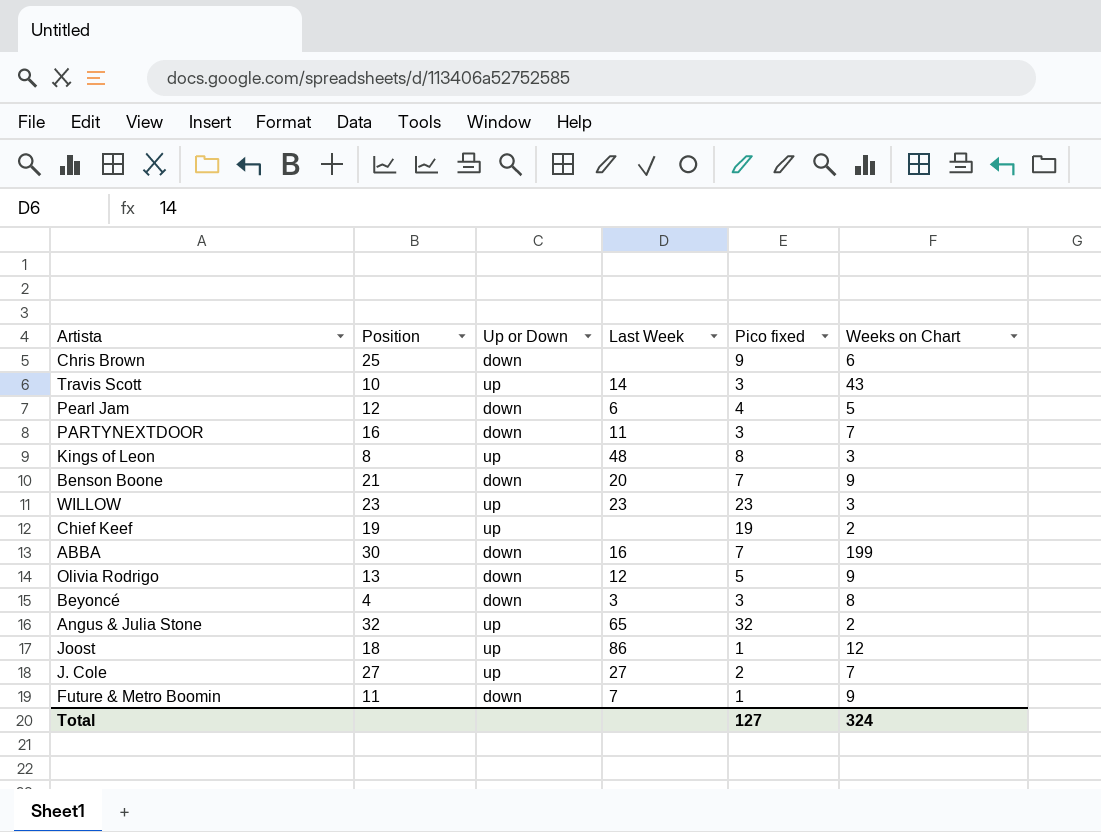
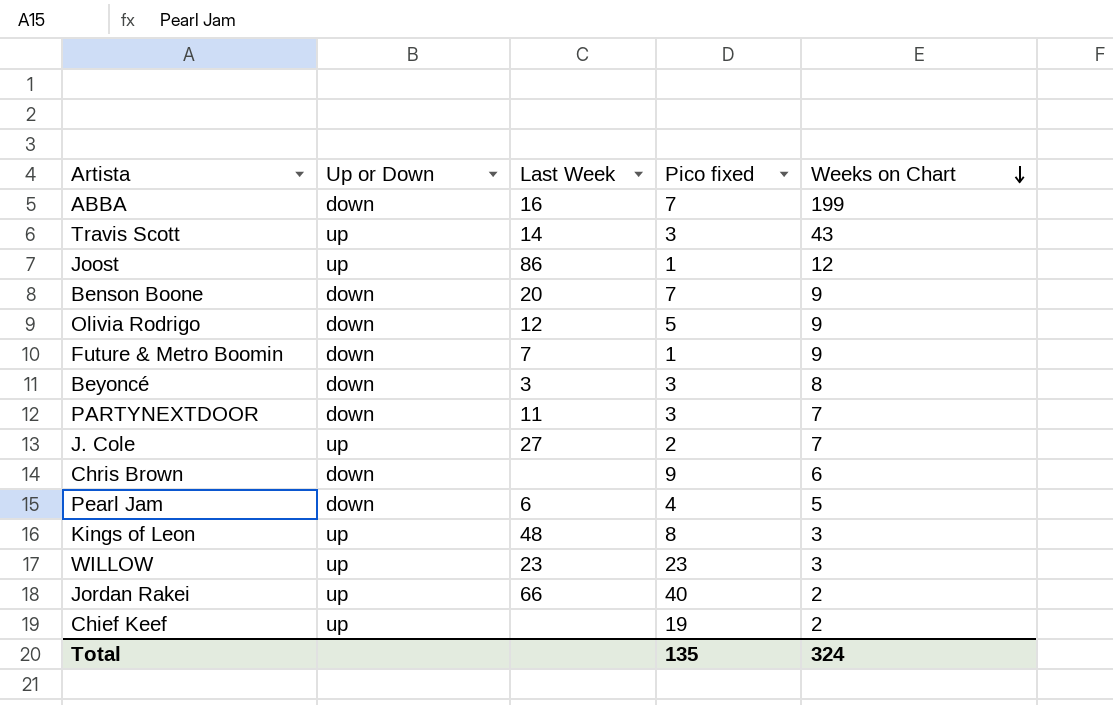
row order: none -> Weeks on Chart descending
column Position | position: 2 -> none
row Angus & Julia Stone: 32 | up | 65 | 32 | 2 -> none
row Jordan Rakei: none -> up | 66 | 40 | 2
Total | Pico fixed: 127 -> 135

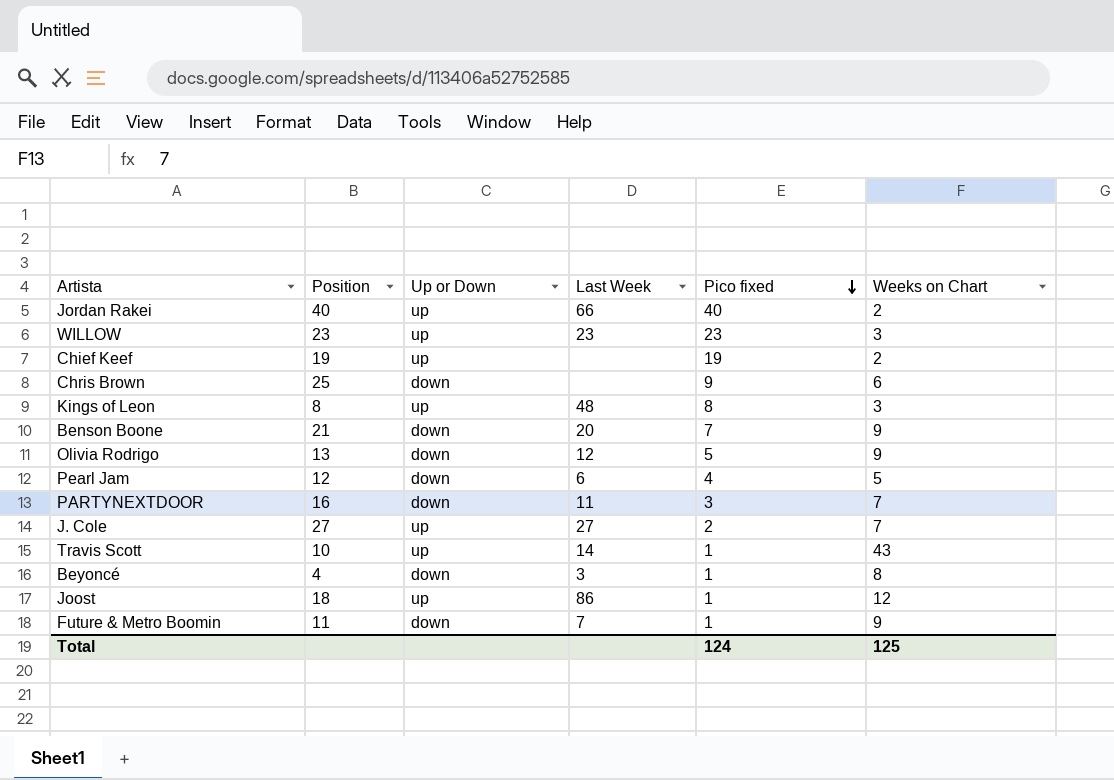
row order: Weeks on Chart descending -> Pico fixed descending
column Position | position: none -> 2
row ABBA: down | 16 | 7 | 199 -> none
Travis Scott | Pico fixed: 3 -> 1
Beyoncé | Pico fixed: 3 -> 1
Total | Pico fixed: 135 -> 124
Total | Weeks on Chart: 324 -> 125

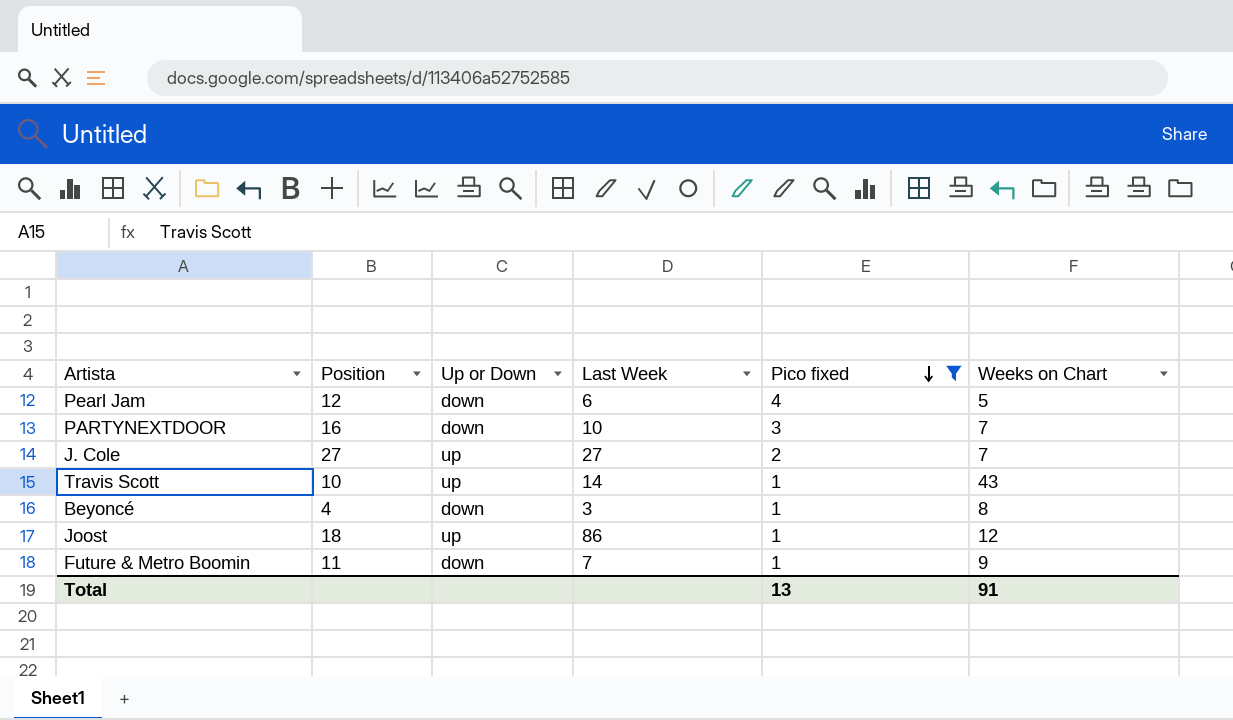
filter: none -> Pico fixed <= 4
PARTYNEXTDOOR | Last Week: 11 -> 10
Total | Pico fixed: 124 -> 13
Total | Weeks on Chart: 125 -> 91

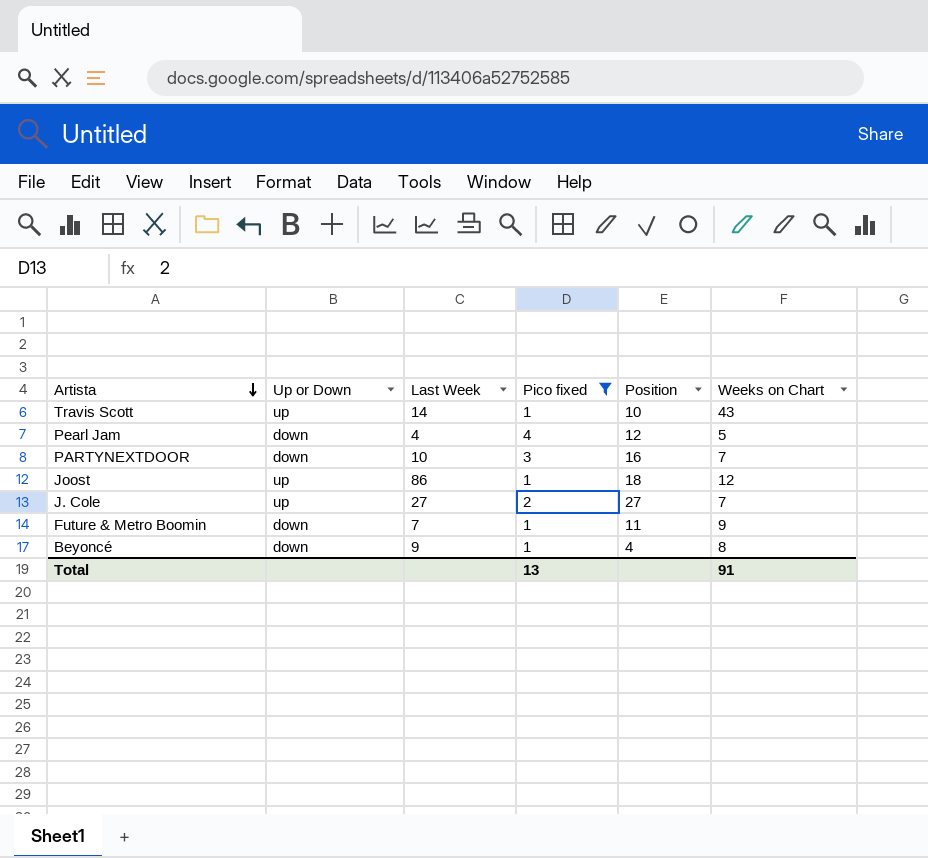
row order: Pico fixed descending -> Artista descending
column Position | position: 2 -> 5
Pearl Jam | Last Week: 6 -> 4
Beyoncé | Last Week: 3 -> 9

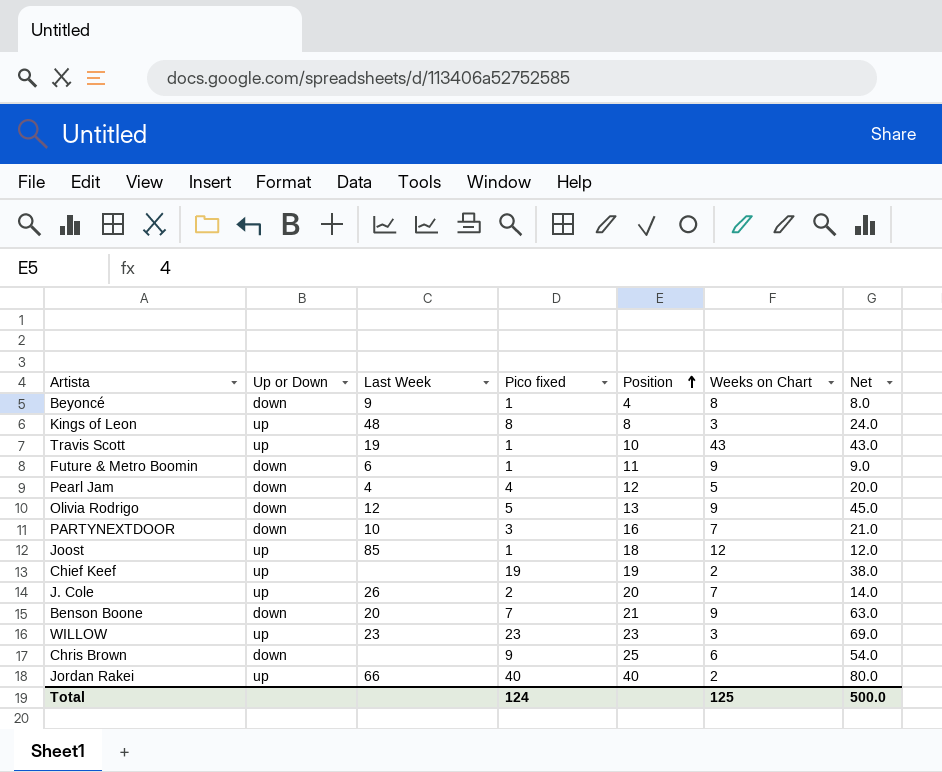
filter: Pico fixed <= 4 -> none
row order: Artista descending -> Position ascending
column Net | formula: none -> [Pico fixed] * [Weeks on Chart]
Travis Scott | Last Week: 14 -> 19
Future & Metro Boomin | Last Week: 7 -> 6
Joost | Last Week: 86 -> 85
J. Cole | Last Week: 27 -> 26
J. Cole | Position: 27 -> 20
Total | Pico fixed: 13 -> 124
Total | Weeks on Chart: 91 -> 125

